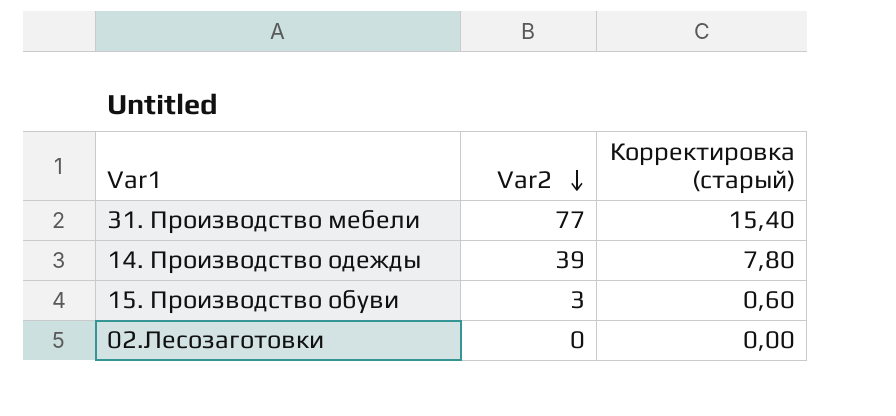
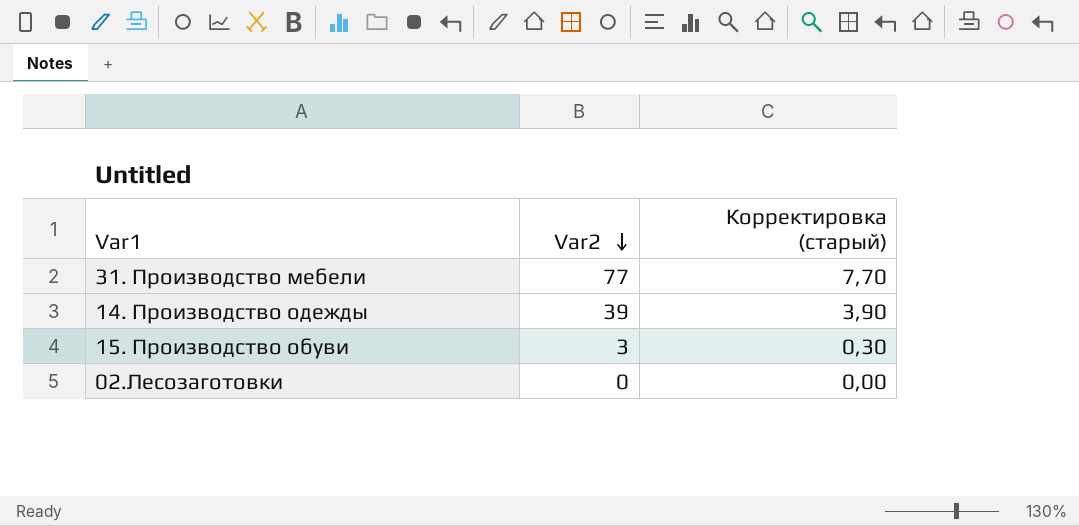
column Корректировка (старый) | formula: [Var2] * 0,2 -> [Var2] * 0,1

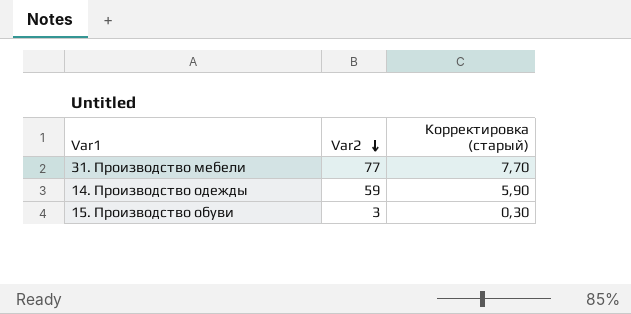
row 02.Лесозаготовки: 0 | 0,00 -> none
14. Производство одежды | Var2: 39 -> 59
14. Производство одежды | Корректировка (старый): 3,90 -> 5,90

